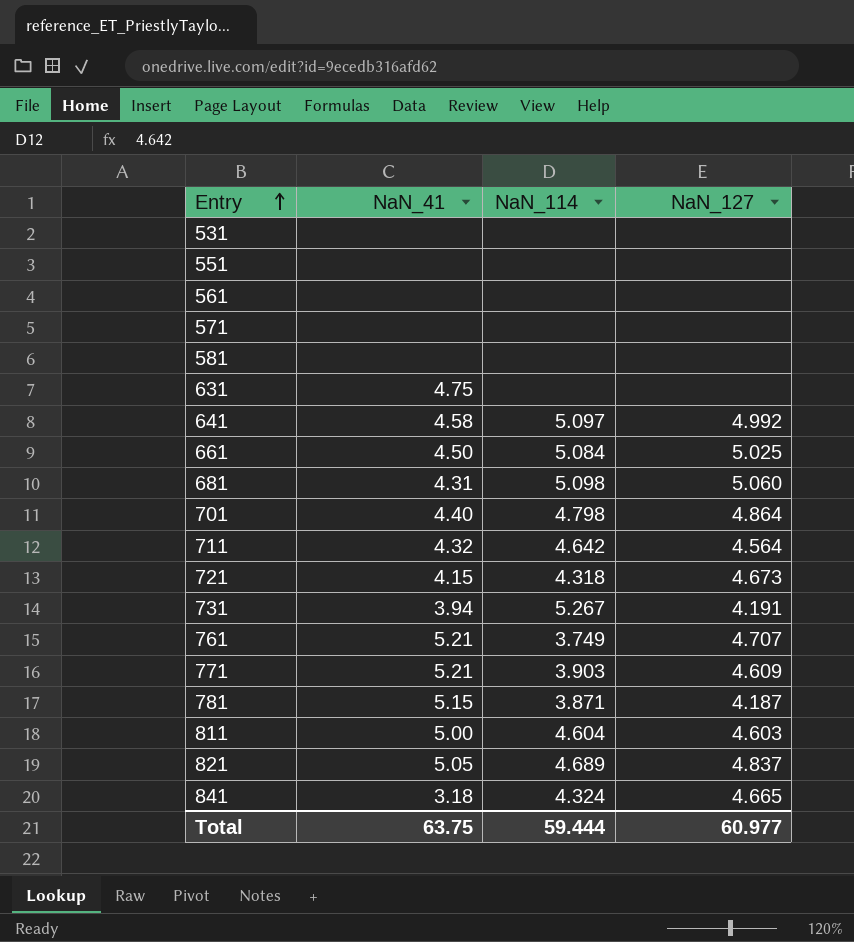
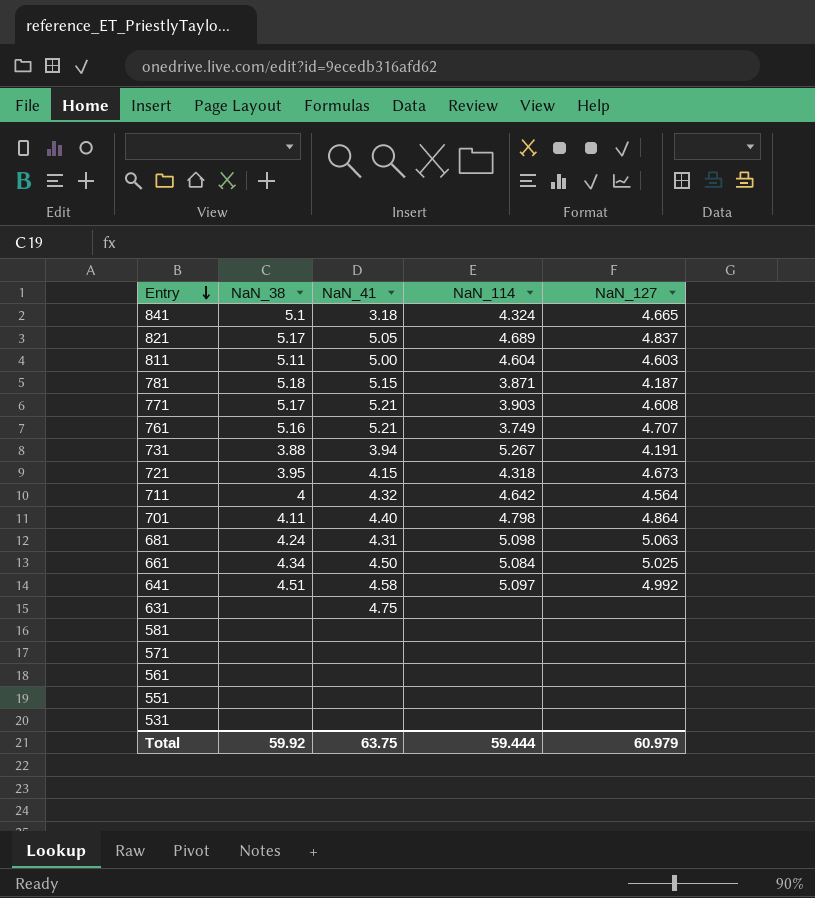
row order: Entry ascending -> Entry descending
column NaN_38 | position: none -> 2
771 | NaN_127: 4.609 -> 4.608
681 | NaN_127: 5.060 -> 5.063
Total | NaN_127: 60.977 -> 60.979

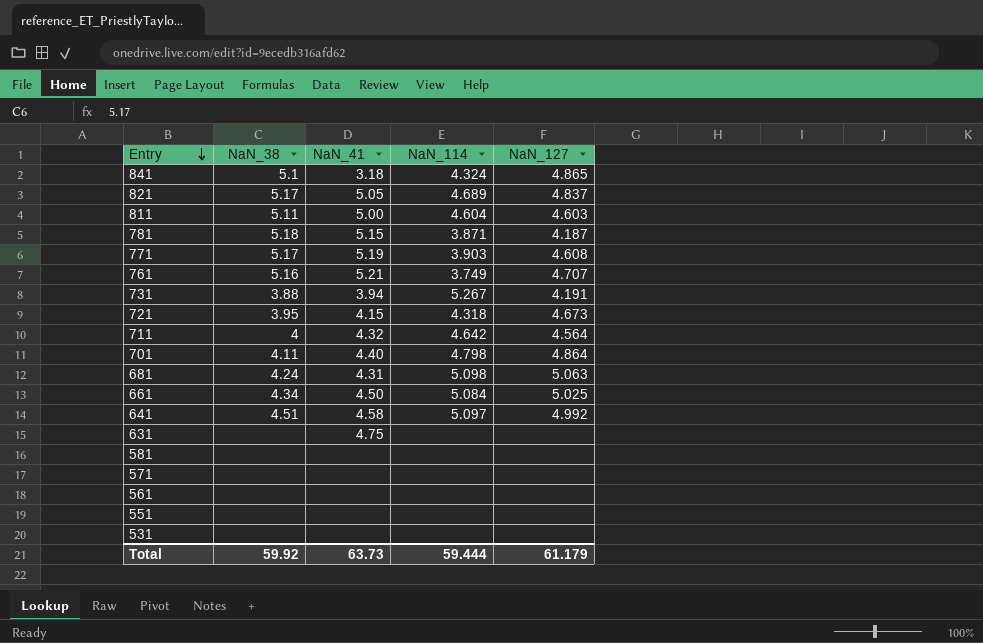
841 | NaN_127: 4.665 -> 4.865
771 | NaN_41: 5.21 -> 5.19
Total | NaN_41: 63.75 -> 63.73
Total | NaN_127: 60.979 -> 61.179

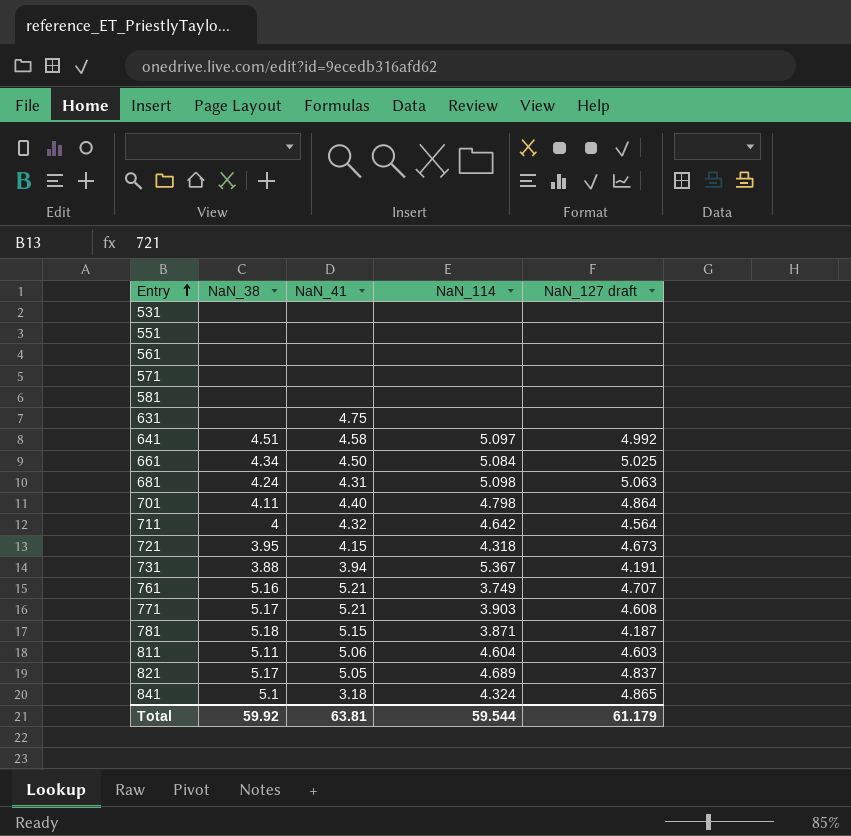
row order: Entry descending -> Entry ascending
column name: NaN_127 -> NaN_127 draft
731 | NaN_114: 5.267 -> 5.367
771 | NaN_41: 5.19 -> 5.21
811 | NaN_41: 5.00 -> 5.06
Total | NaN_41: 63.73 -> 63.81
Total | NaN_114: 59.444 -> 59.544

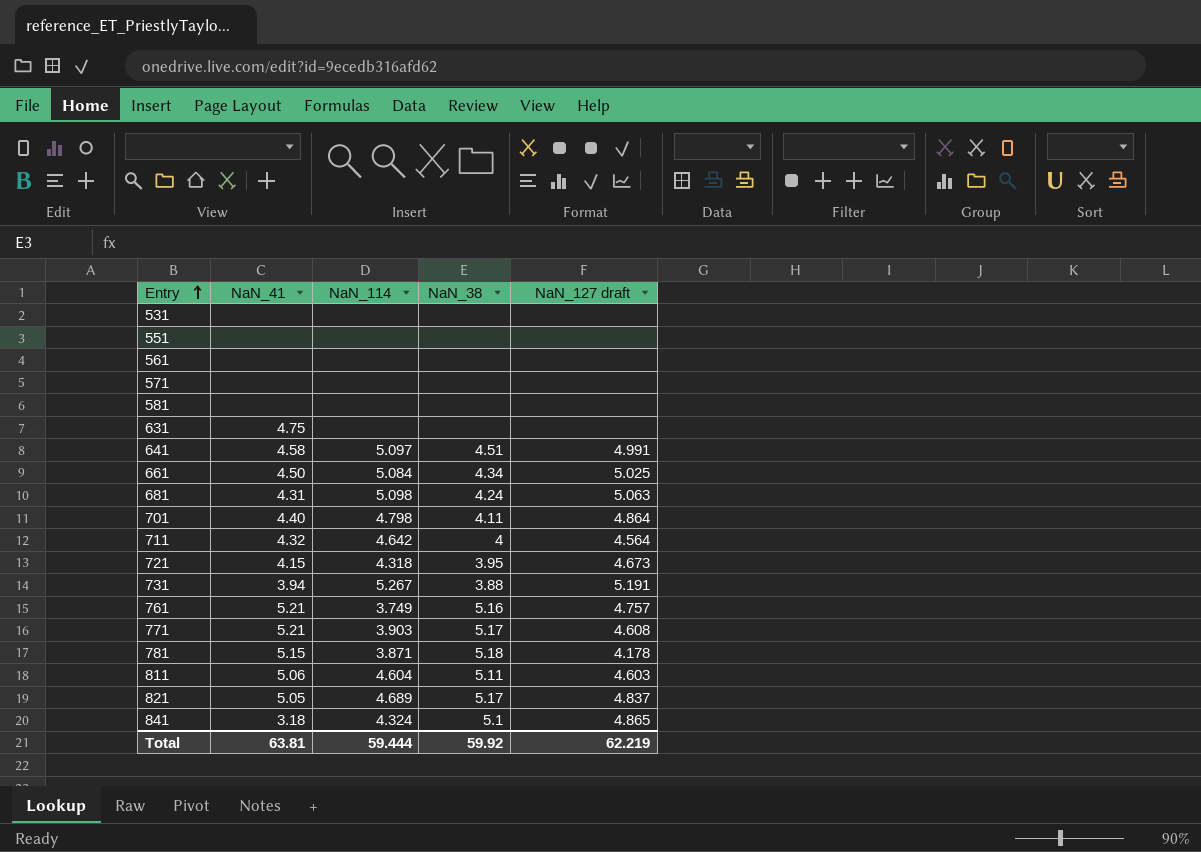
column NaN_38 | position: 2 -> 4
641 | NaN_127 draft: 4.992 -> 4.991
731 | NaN_114: 5.367 -> 5.267
731 | NaN_127 draft: 4.191 -> 5.191
761 | NaN_127 draft: 4.707 -> 4.757
781 | NaN_127 draft: 4.187 -> 4.178
Total | NaN_114: 59.544 -> 59.444
Total | NaN_127 draft: 61.179 -> 62.219

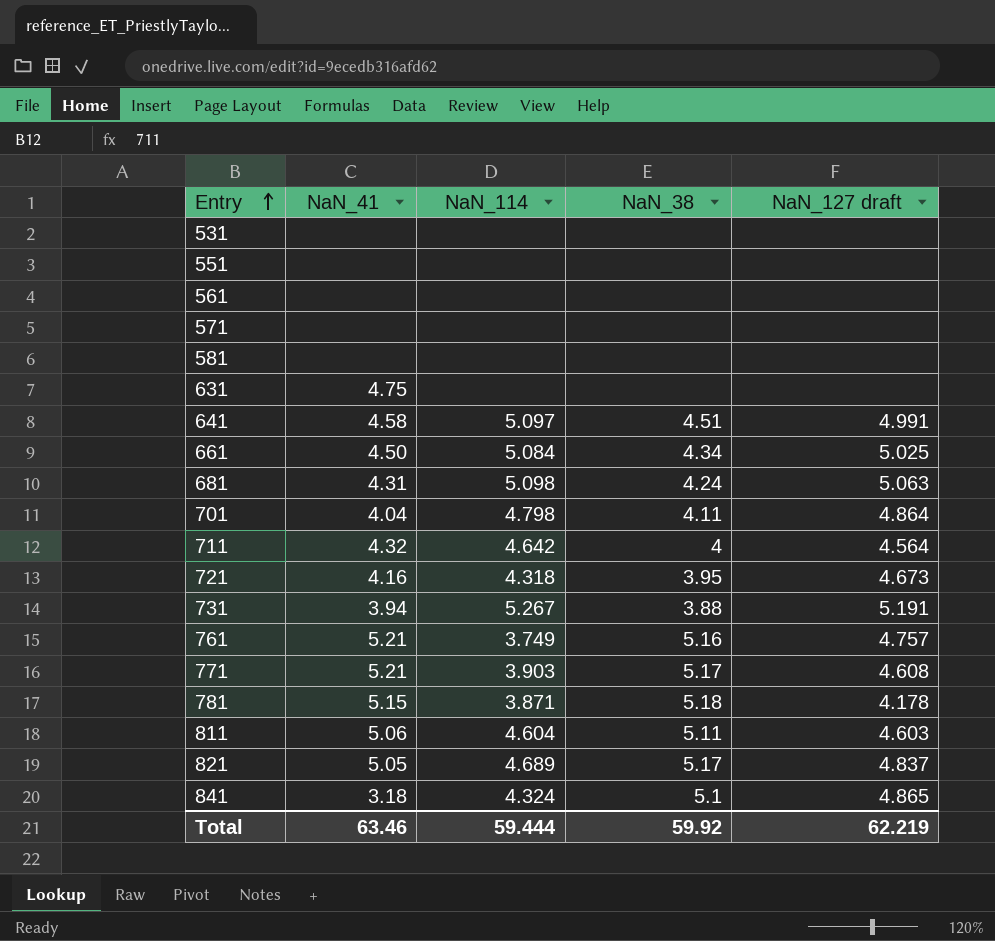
701 | NaN_41: 4.40 -> 4.04
721 | NaN_41: 4.15 -> 4.16
Total | NaN_41: 63.81 -> 63.46

